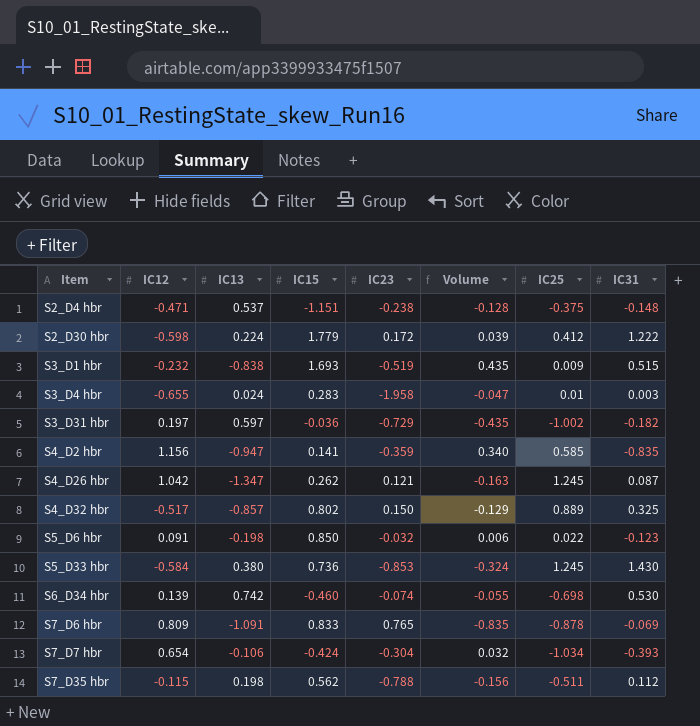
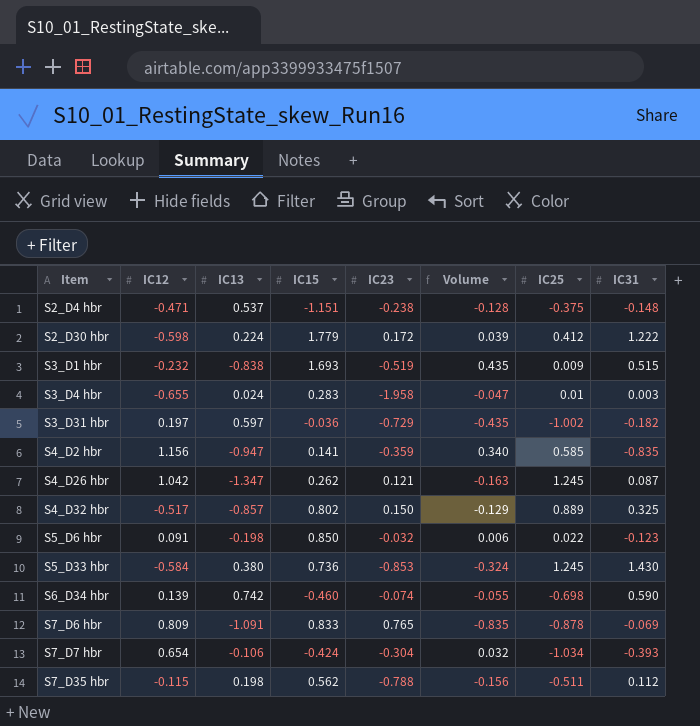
S6_D34 hbr | IC31: 0.530 -> 0.590

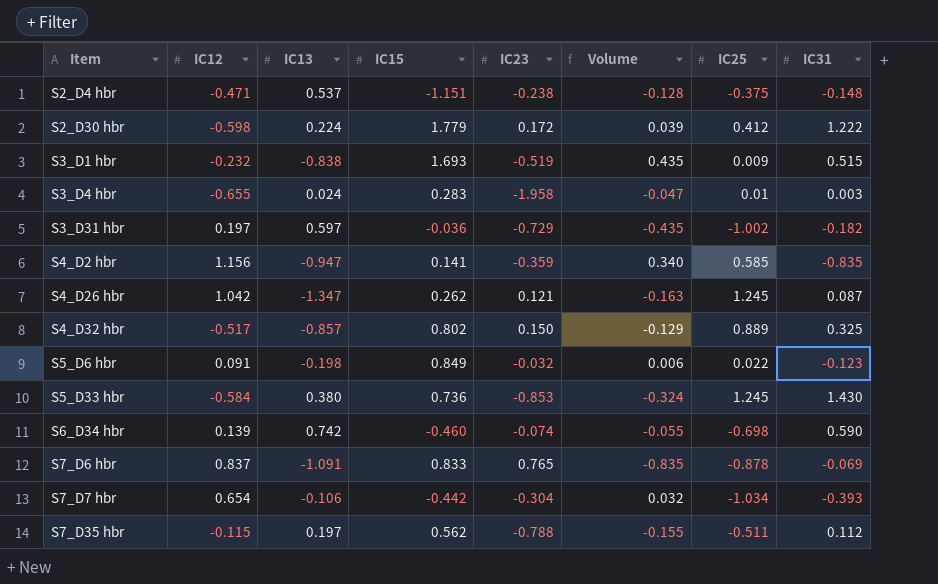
S5_D6 hbr | IC15: 0.850 -> 0.849
S7_D6 hbr | IC12: 0.809 -> 0.837
S7_D7 hbr | IC15: -0.424 -> -0.442
S7_D35 hbr | IC13: 0.198 -> 0.197
S7_D35 hbr | Volume: -0.156 -> -0.155

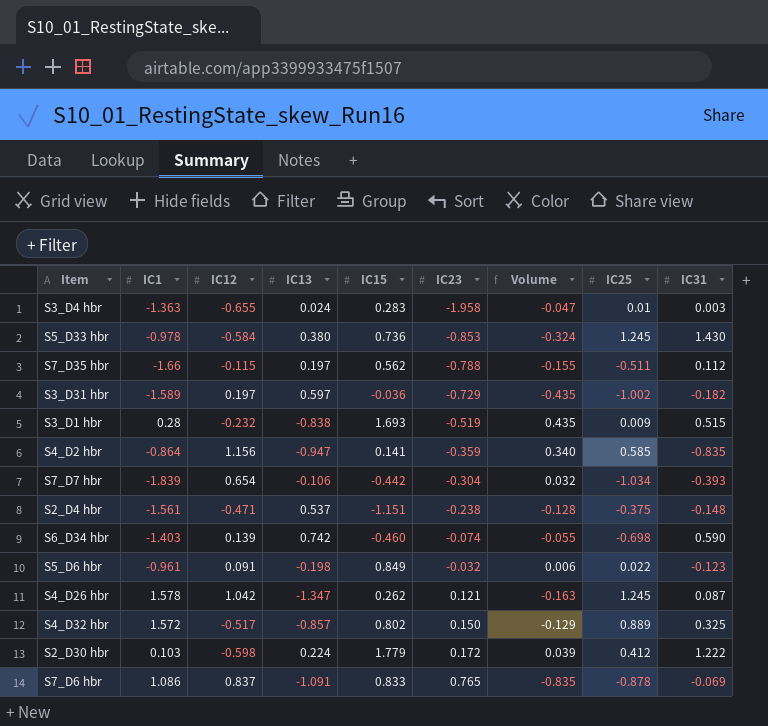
row order: Item ascending -> IC23 ascending
column IC1 | position: none -> 2

